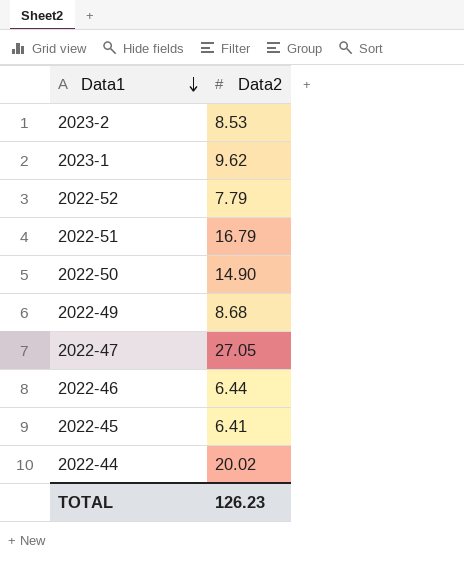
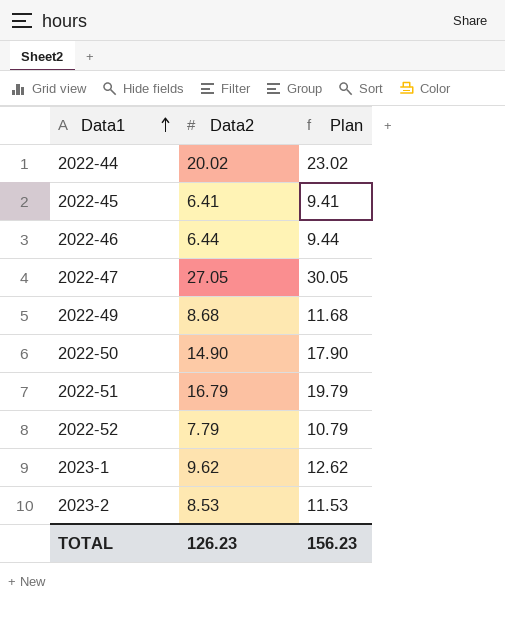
row order: Data1 descending -> Data1 ascending
column Plan | formula: none -> [Data2] + 3

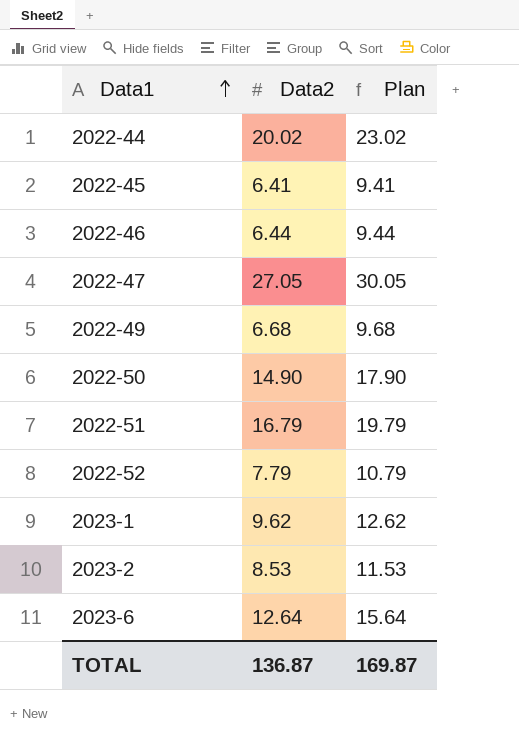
2022-49 | Data2: 8.68 -> 6.68
2022-49 | Plan: 11.68 -> 9.68
row 2023-6: none -> 12.64 | 15.64
TOTAL | Data2: 126.23 -> 136.87
TOTAL | Plan: 156.23 -> 169.87

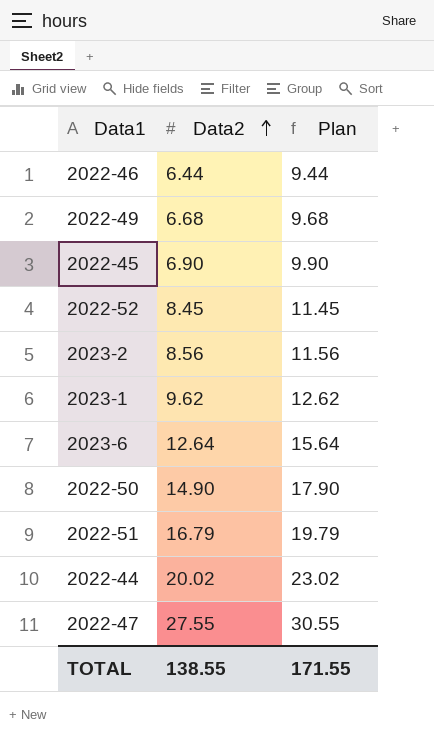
row order: Data1 ascending -> Data2 ascending
2022-45 | Data2: 6.41 -> 6.90
2022-45 | Plan: 9.41 -> 9.90
2022-52 | Data2: 7.79 -> 8.45
2022-52 | Plan: 10.79 -> 11.45
2023-2 | Data2: 8.53 -> 8.56
2023-2 | Plan: 11.53 -> 11.56
2022-47 | Data2: 27.05 -> 27.55
2022-47 | Plan: 30.05 -> 30.55
TOTAL | Data2: 136.87 -> 138.55
TOTAL | Plan: 169.87 -> 171.55

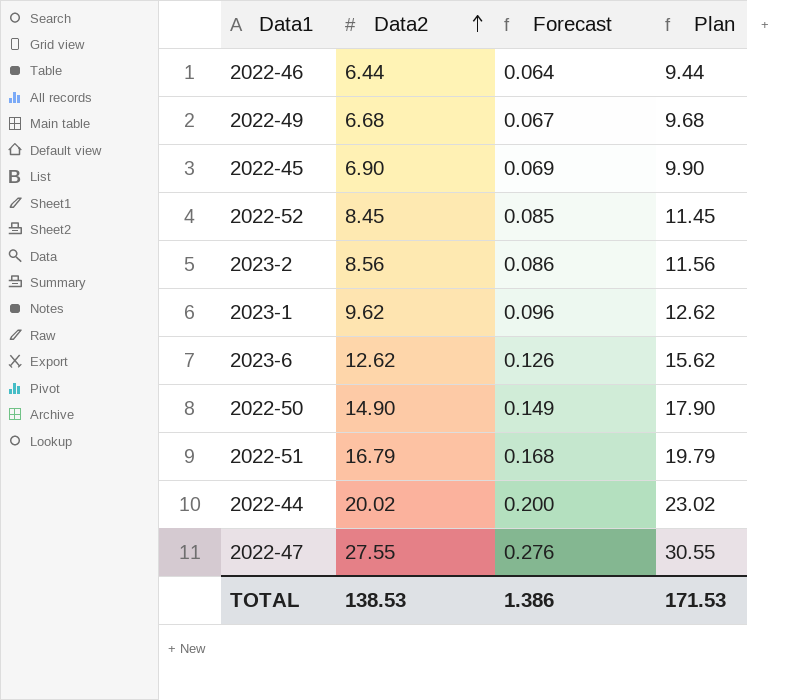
column Forecast | formula: none -> [Data2] * 0.01
2023-6 | Data2: 12.64 -> 12.62
2023-6 | Plan: 15.64 -> 15.62
TOTAL | Data2: 138.55 -> 138.53
TOTAL | Plan: 171.55 -> 171.53

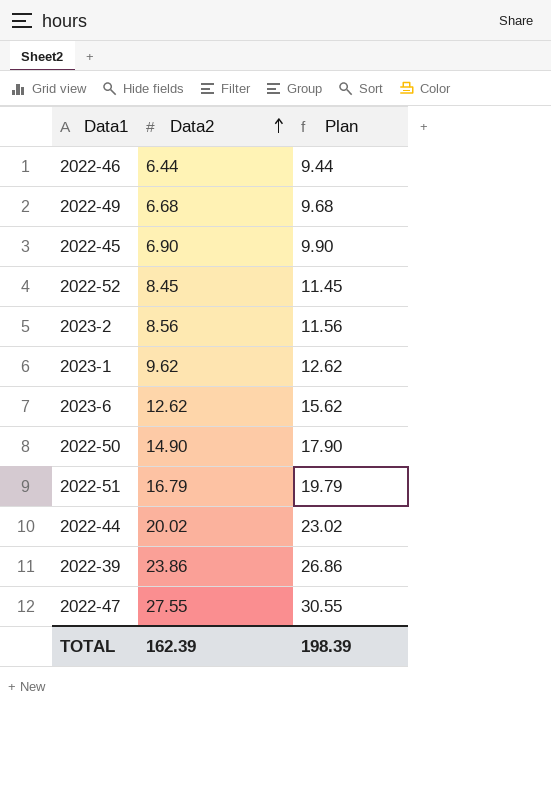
column Forecast | formula: [Data2] * 0.01 -> none
row 2022-39: none -> 23.86 | 26.86
TOTAL | Data2: 138.53 -> 162.39
TOTAL | Plan: 171.53 -> 198.39

